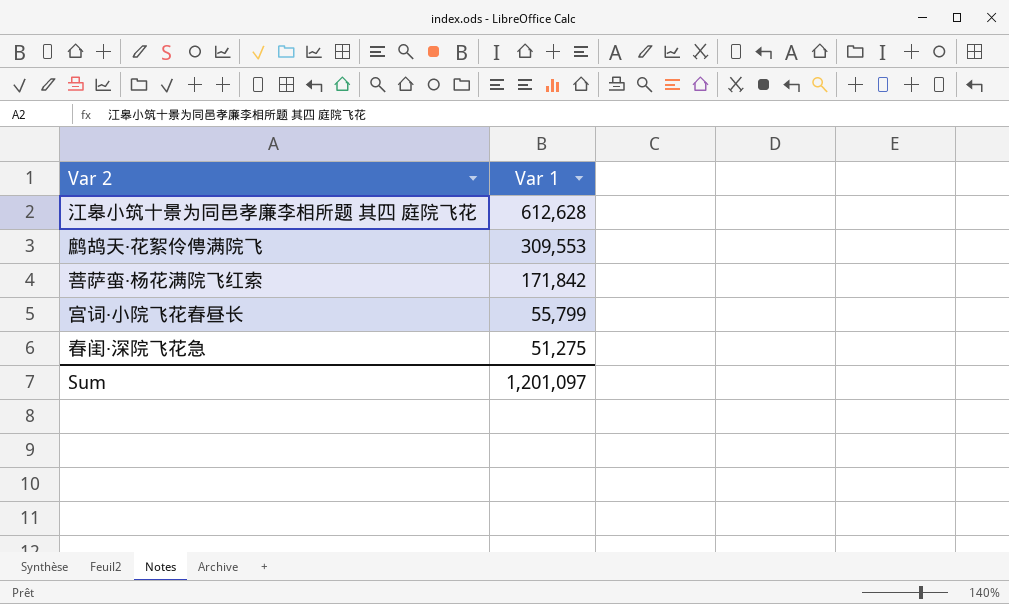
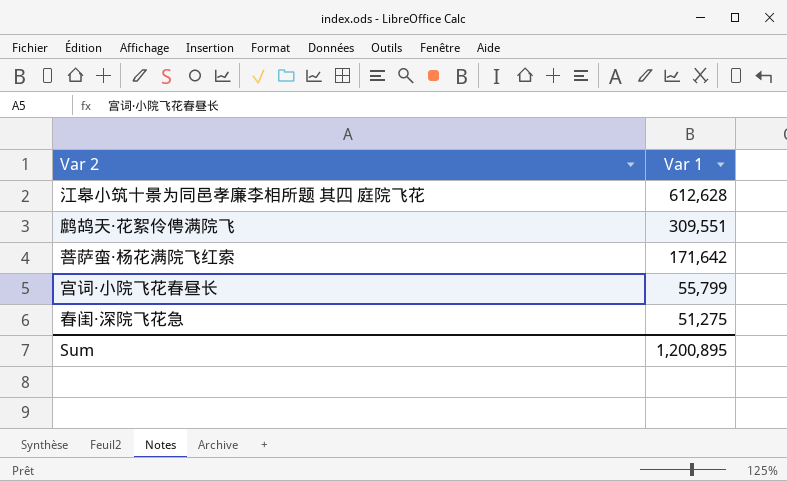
鹧鸪天·花絮伶俜满院飞 | Var 1: 309,553 -> 309,551
菩萨蛮·杨花满院飞红索 | Var 1: 171,842 -> 171,642
Sum | Var 1: 1,201,097 -> 1,200,895

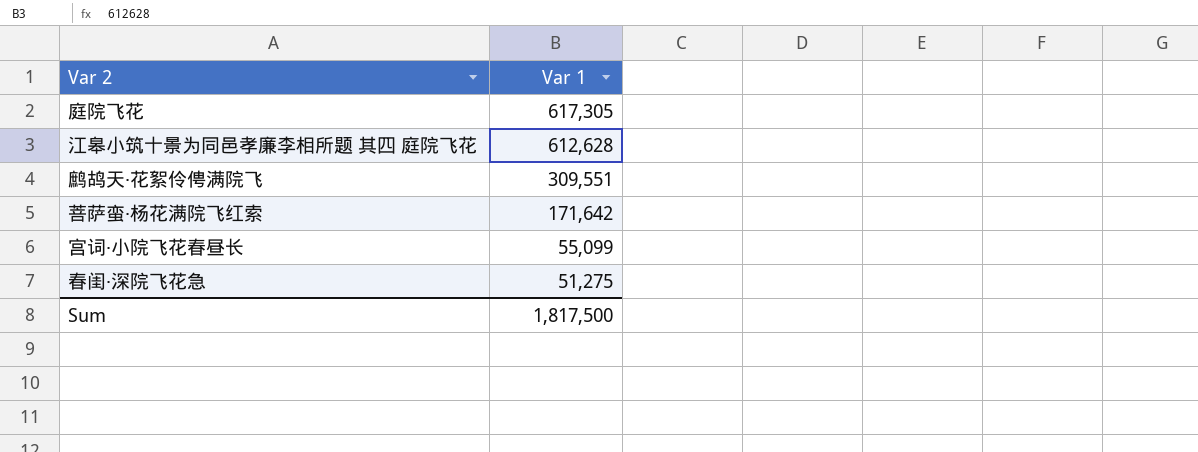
row 庭院飞花: none -> 617,305
宫词·小院飞花春昼长 | Var 1: 55,799 -> 55,099
Sum | Var 1: 1,200,895 -> 1,817,500

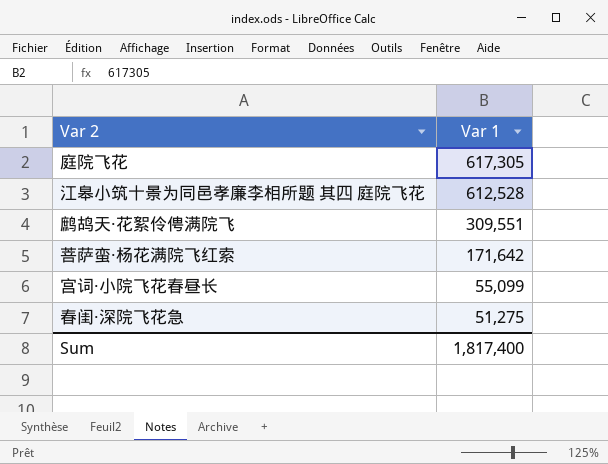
江皋小筑十景为同邑孝廉李相所题 其四 庭院飞花 | Var 1: 612,628 -> 612,528
Sum | Var 1: 1,817,500 -> 1,817,400

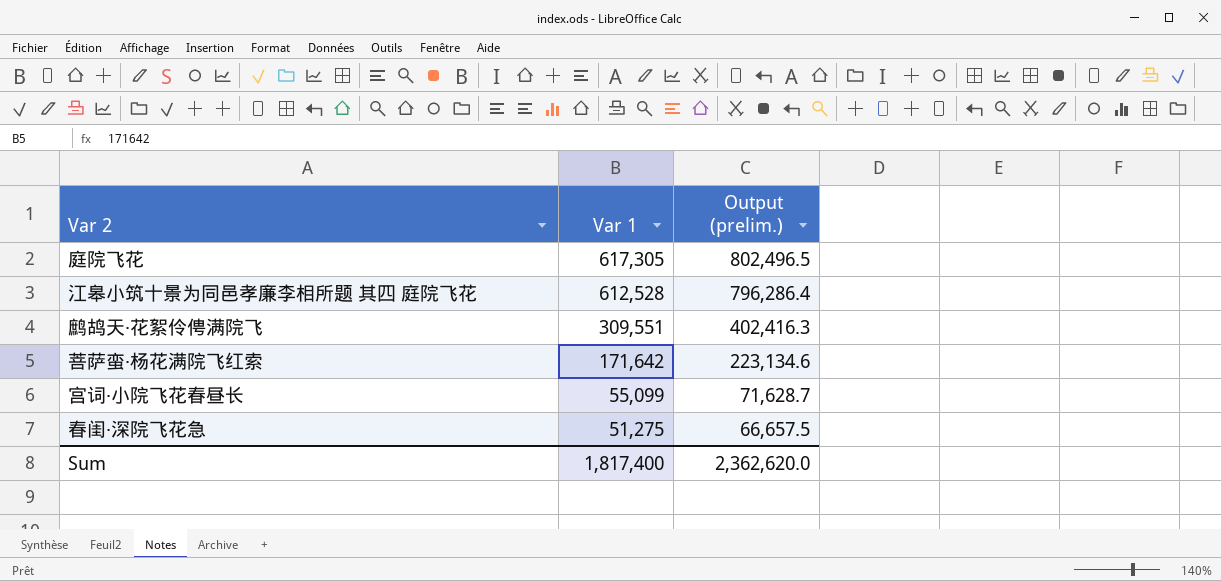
column Output (prelim.) | formula: none -> [Var 1] * 1.3

